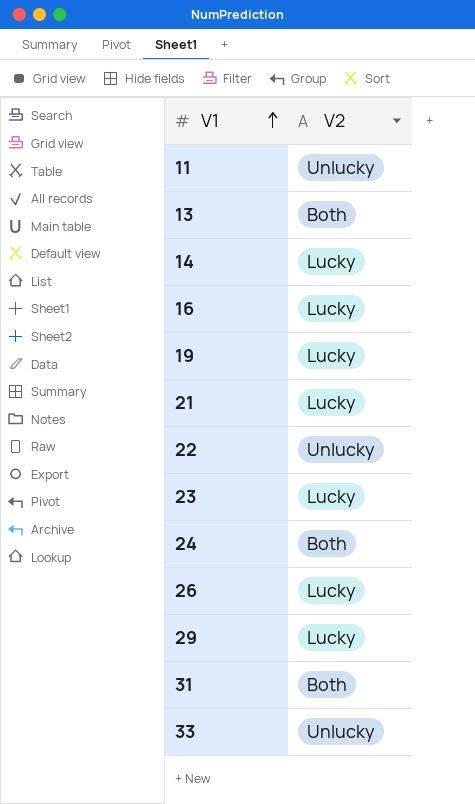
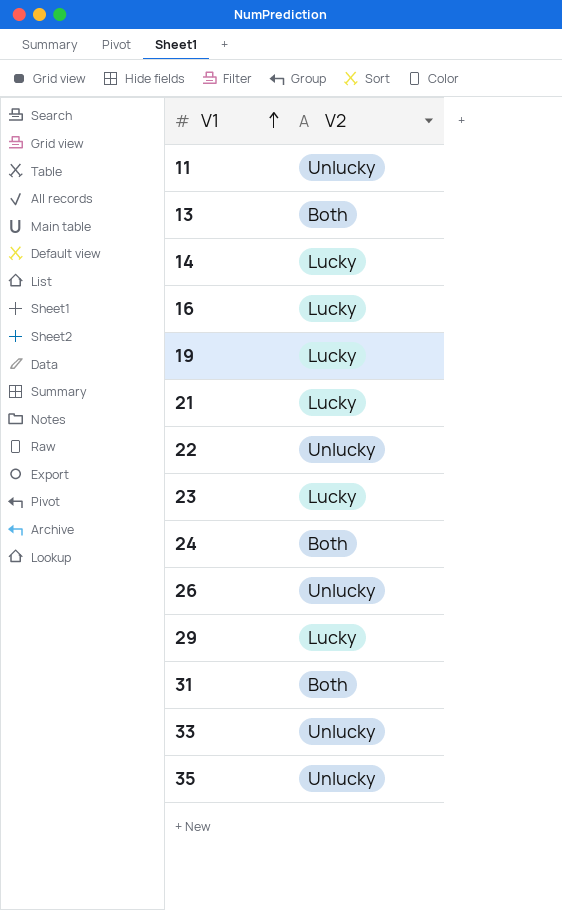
26 | V2: Lucky -> Unlucky
row 35: none -> Unlucky

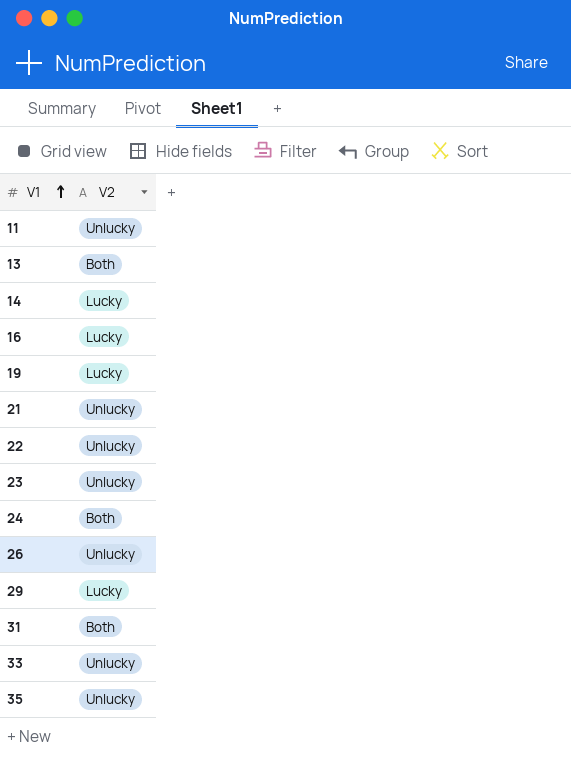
21 | V2: Lucky -> Unlucky
23 | V2: Lucky -> Unlucky

